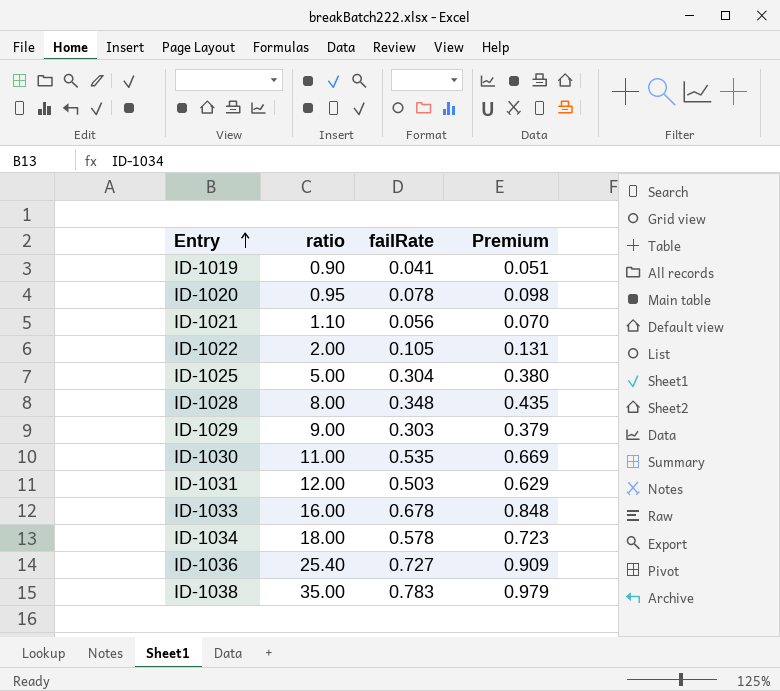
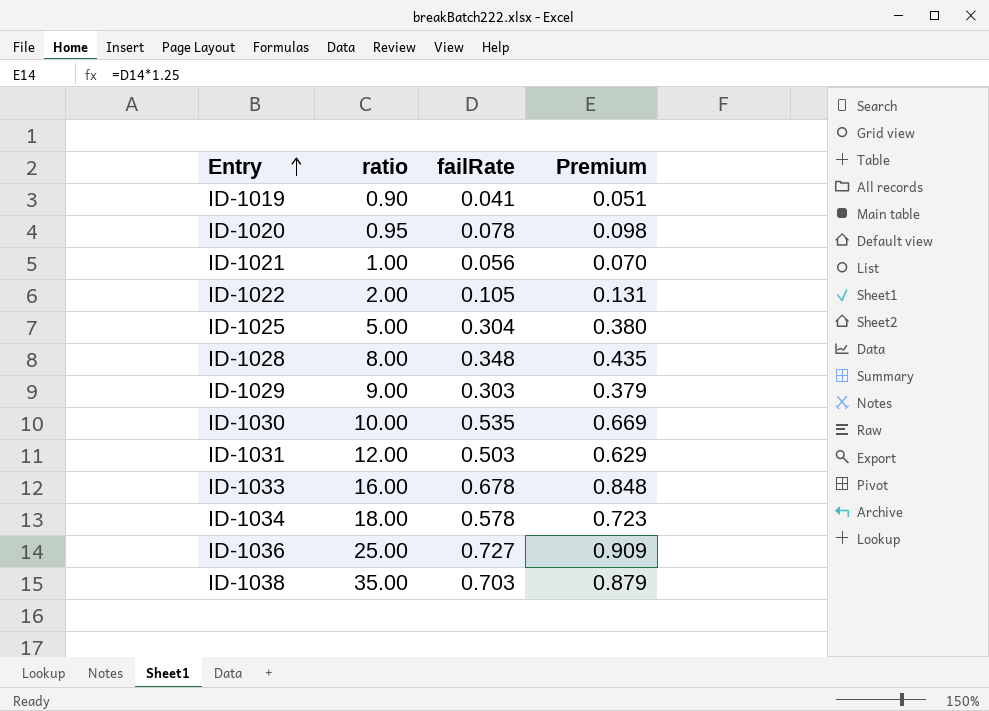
ID-1021 | ratio: 1.10 -> 1.00
ID-1030 | ratio: 11.00 -> 10.00
ID-1036 | ratio: 25.40 -> 25.00
ID-1038 | failRate: 0.783 -> 0.703
ID-1038 | Premium: 0.979 -> 0.879

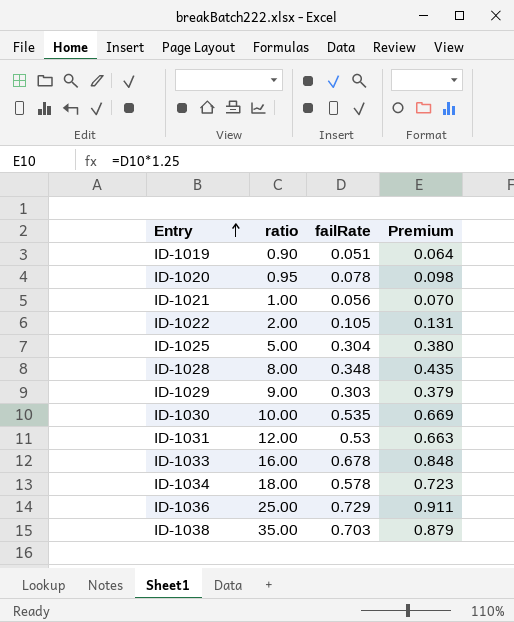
ID-1019 | failRate: 0.041 -> 0.051
ID-1019 | Premium: 0.051 -> 0.064
ID-1031 | failRate: 0.503 -> 0.53
ID-1031 | Premium: 0.629 -> 0.663
ID-1036 | failRate: 0.727 -> 0.729
ID-1036 | Premium: 0.909 -> 0.911

